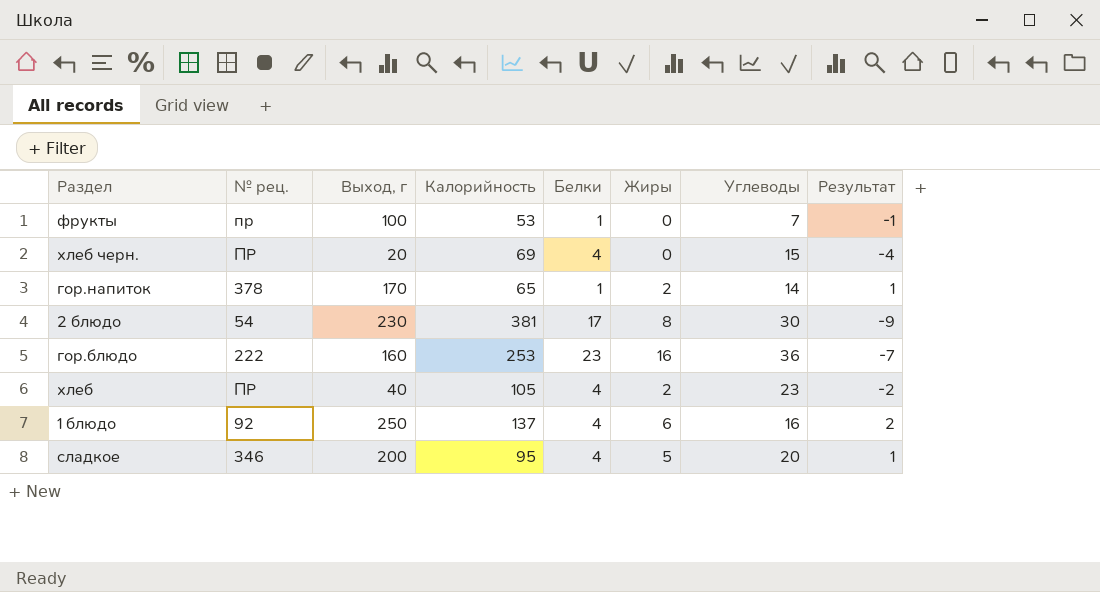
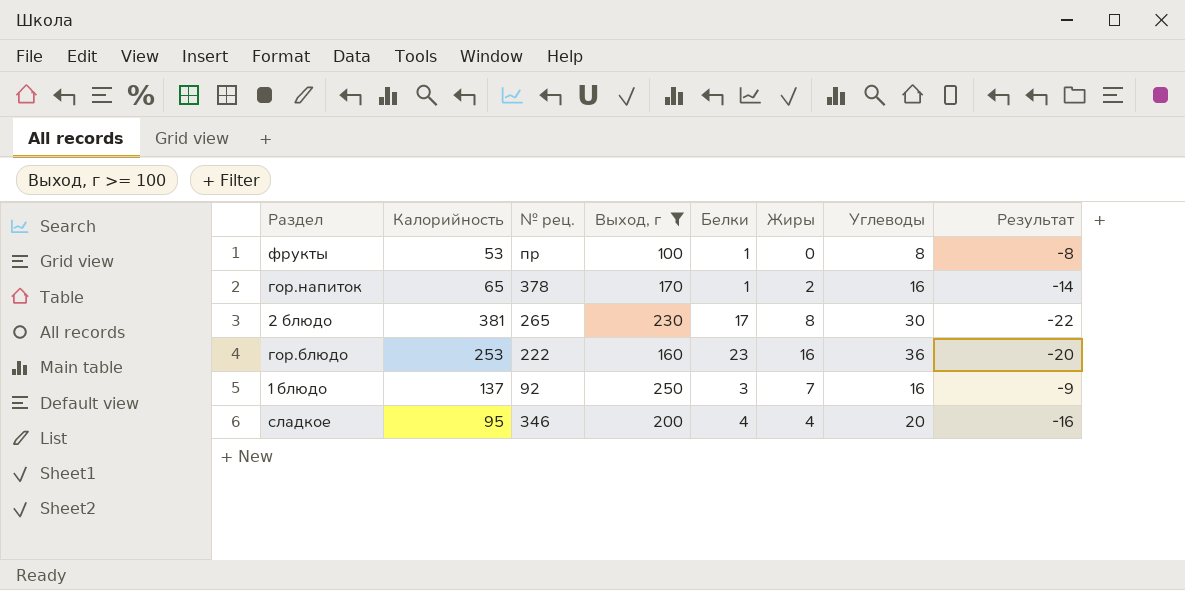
filter: none -> Выход, г >= 100
column Калорийность | position: 4 -> 2
column Результат | formula: [Жиры] - [Белки] -> [Жиры] - [Углеводы]
фрукты | Углеводы: 7 -> 8
гор.напиток | Углеводы: 14 -> 16
2 блюдо | № рец.: 54 -> 265
1 блюдо | Белки: 4 -> 3
1 блюдо | Жиры: 6 -> 7
сладкое | Жиры: 5 -> 4

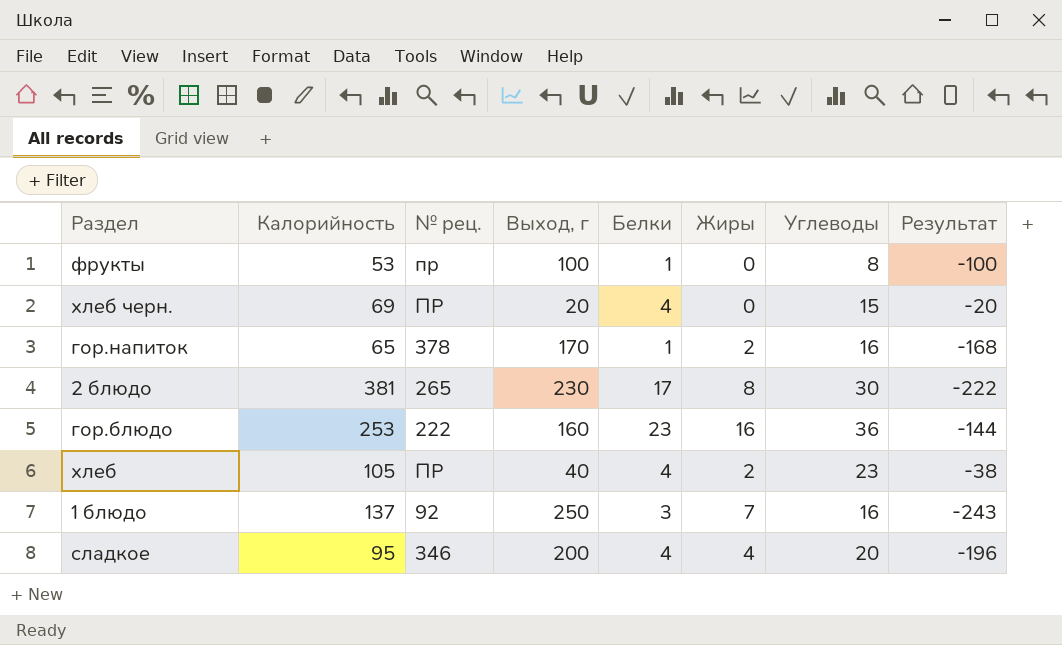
filter: Выход, г >= 100 -> none
column Результат | formula: [Жиры] - [Углеводы] -> [Жиры] - [Выход, г]

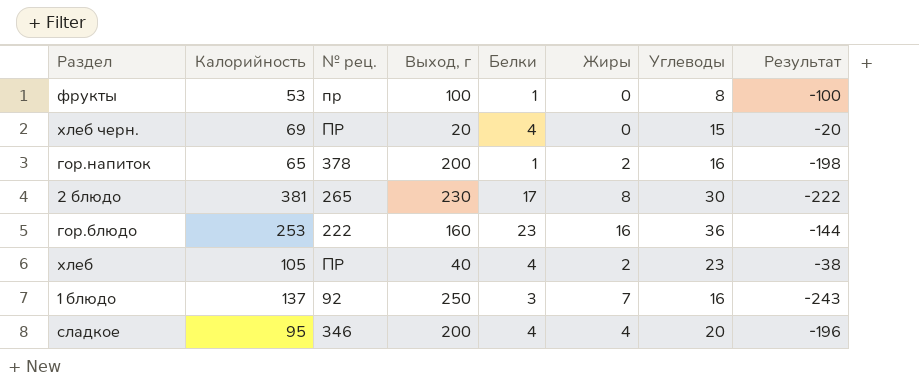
гор.напиток | Выход, г: 170 -> 200
гор.напиток | Результат: -168 -> -198

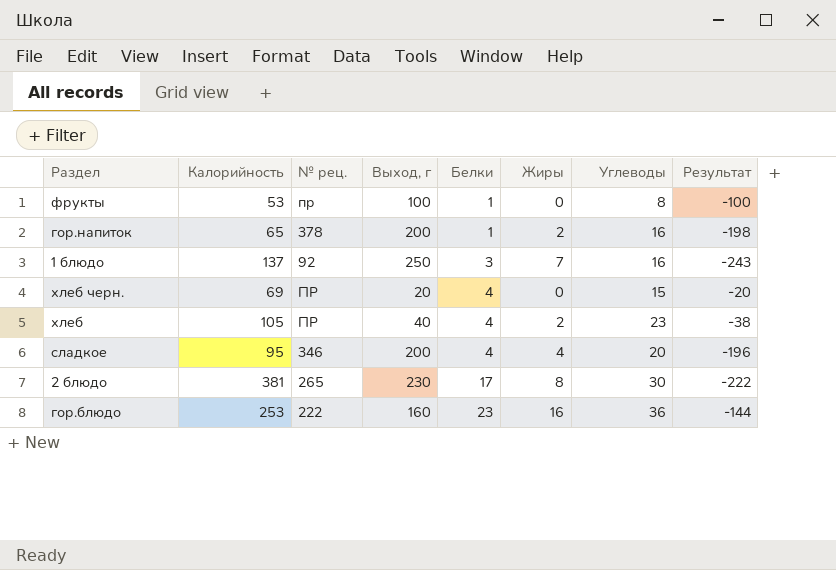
row order: none -> Белки ascending

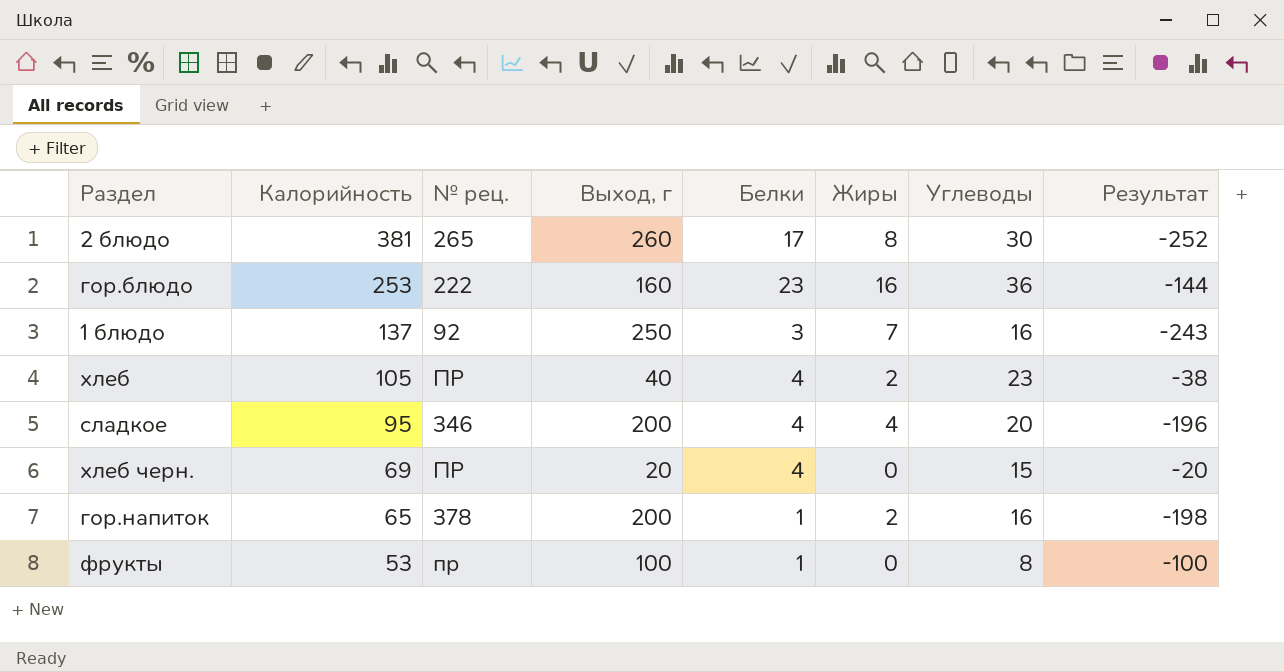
row order: Белки ascending -> Калорийность descending
2 блюдо | Выход, г: 230 -> 260
2 блюдо | Результат: -222 -> -252

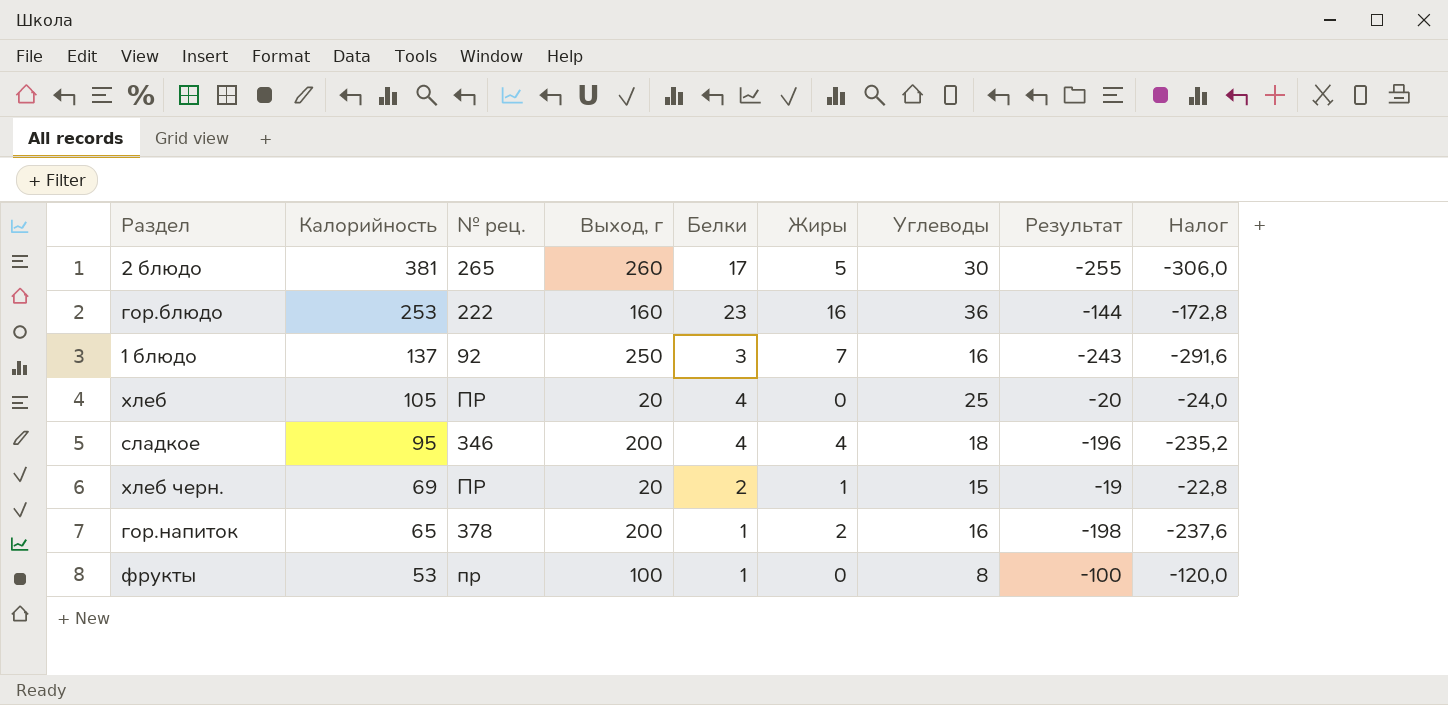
column Налог | formula: none -> [Результат] * 1,2
2 блюдо | Жиры: 8 -> 5
2 блюдо | Результат: -252 -> -255
хлеб | Выход, г: 40 -> 20
хлеб | Жиры: 2 -> 0
хлеб | Углеводы: 23 -> 25
хлеб | Результат: -38 -> -20
сладкое | Углеводы: 20 -> 18
хлеб черн. | Белки: 4 -> 2
хлеб черн. | Жиры: 0 -> 1
хлеб черн. | Результат: -20 -> -19

